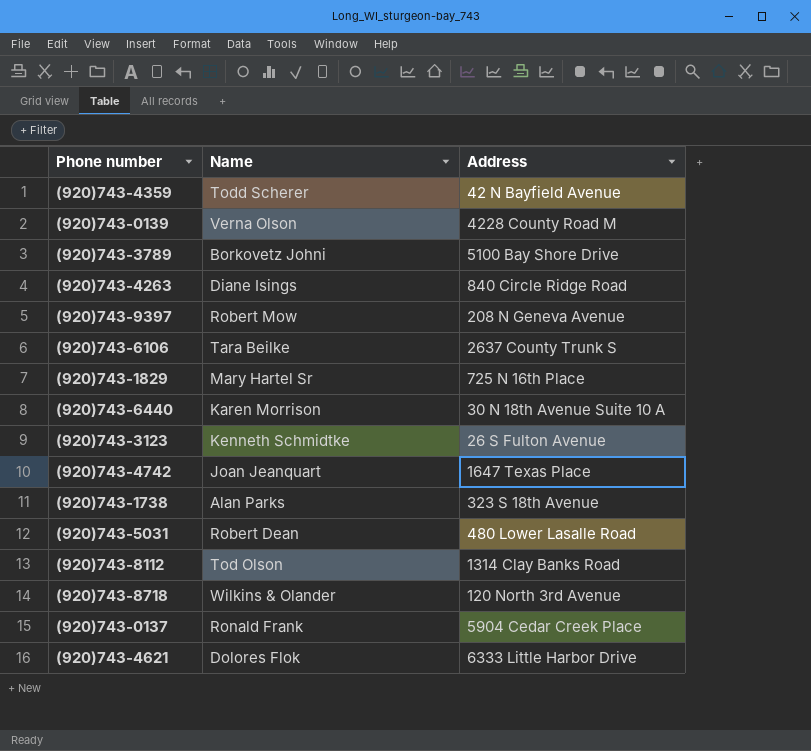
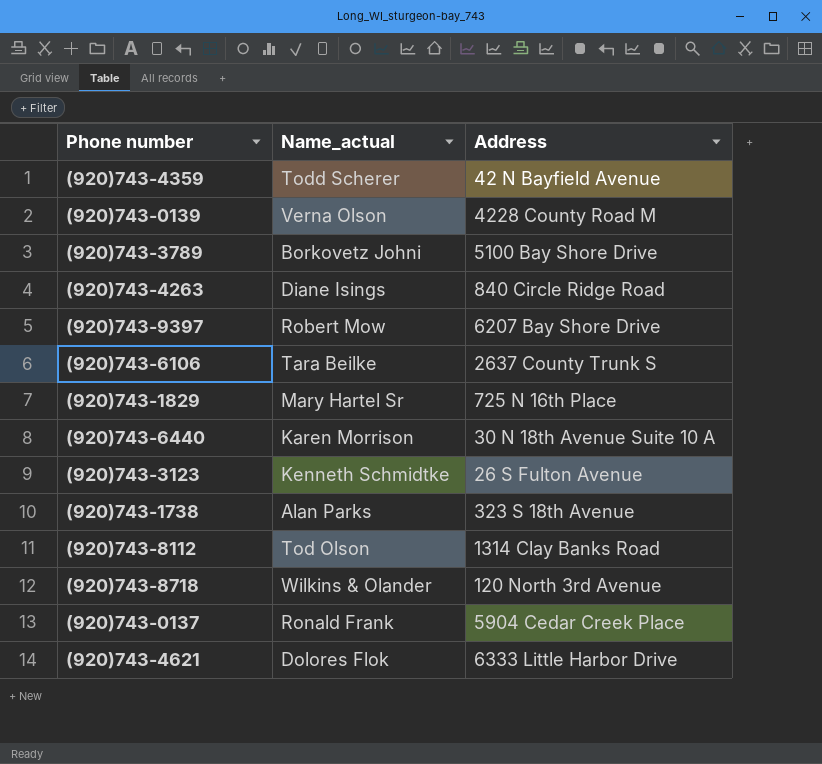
column name: Name -> Name_actual
row (920)743-4742: Joan Jeanquart | 1647 Texas Place -> none
row (920)743-5031: Robert Dean | 480 Lower Lasalle Road -> none
(920)743-9397 | Address: 208 N Geneva Avenue -> 6207 Bay Shore Drive

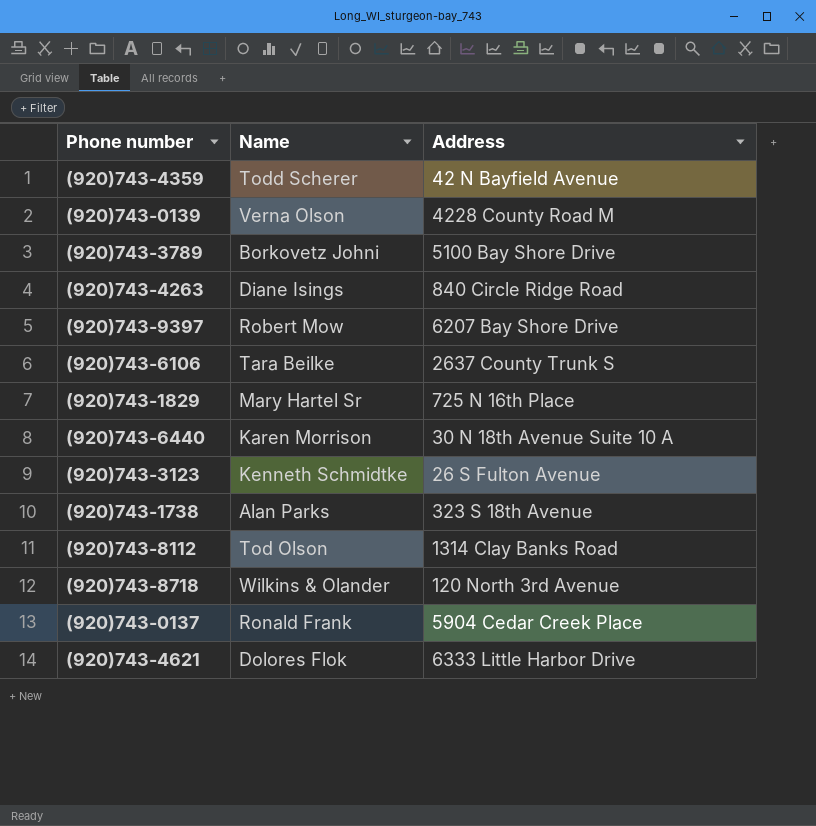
column name: Name_actual -> Name

